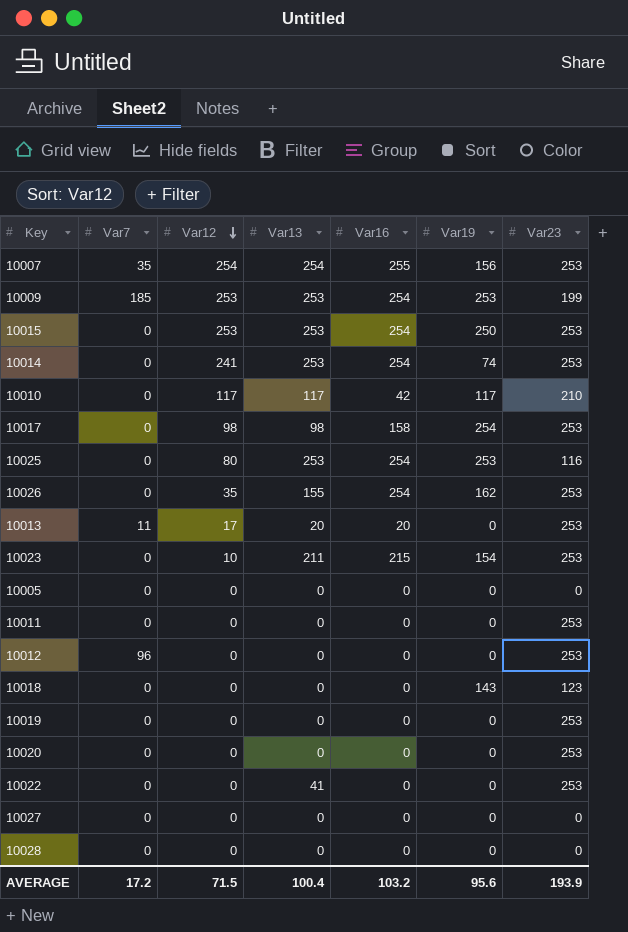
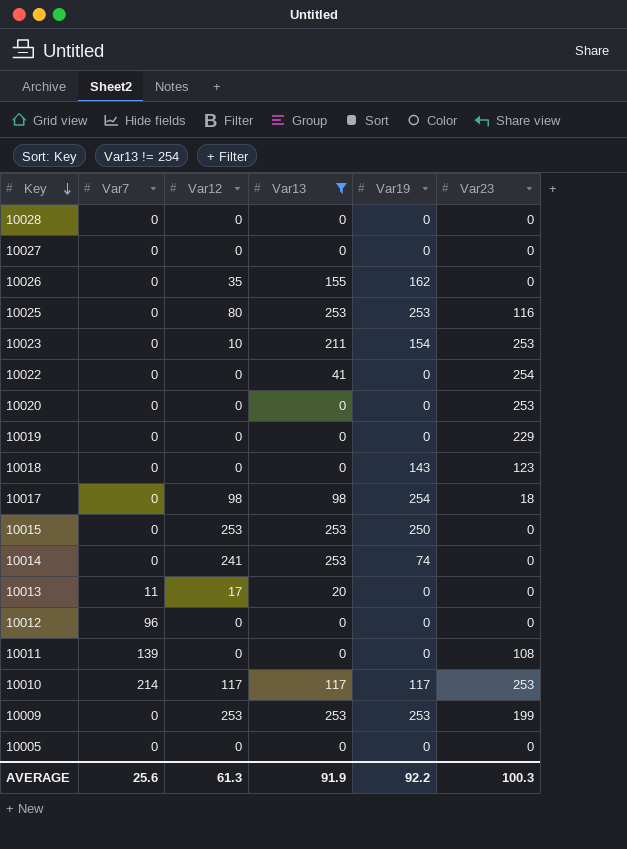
filter: none -> Var13 != 254
row order: Var12 descending -> Key descending
column Var16 | position: 5 -> none
10026 | Var23: 253 -> 0
10022 | Var23: 253 -> 254
10019 | Var23: 253 -> 229
10017 | Var23: 253 -> 18
10015 | Var23: 253 -> 0
10014 | Var23: 253 -> 0
10013 | Var23: 253 -> 0
10012 | Var23: 253 -> 0
10011 | Var7: 0 -> 139
10011 | Var23: 253 -> 108
10010 | Var7: 0 -> 214
10010 | Var23: 210 -> 253
10009 | Var7: 185 -> 0
AVERAGE | Var7: 17.2 -> 25.6
AVERAGE | Var12: 71.5 -> 61.3
AVERAGE | Var13: 100.4 -> 91.9
AVERAGE | Var19: 95.6 -> 92.2
AVERAGE | Var23: 193.9 -> 100.3

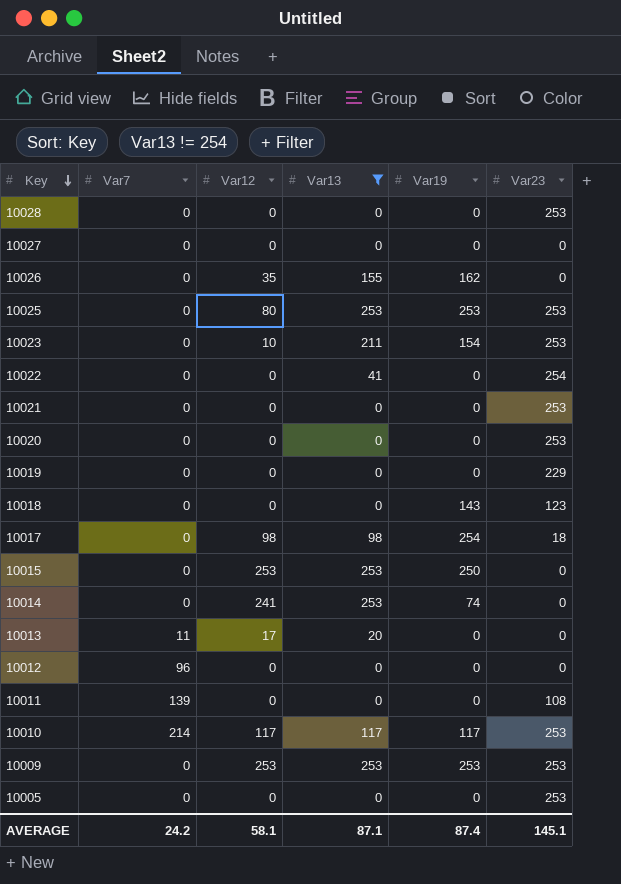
10028 | Var23: 0 -> 253
10025 | Var23: 116 -> 253
row 10021: none -> 0 | 0 | 0 | 0 | 253
10009 | Var23: 199 -> 253
10005 | Var23: 0 -> 253
AVERAGE | Var7: 25.6 -> 24.2
AVERAGE | Var12: 61.3 -> 58.1
AVERAGE | Var13: 91.9 -> 87.1
AVERAGE | Var19: 92.2 -> 87.4
AVERAGE | Var23: 100.3 -> 145.1

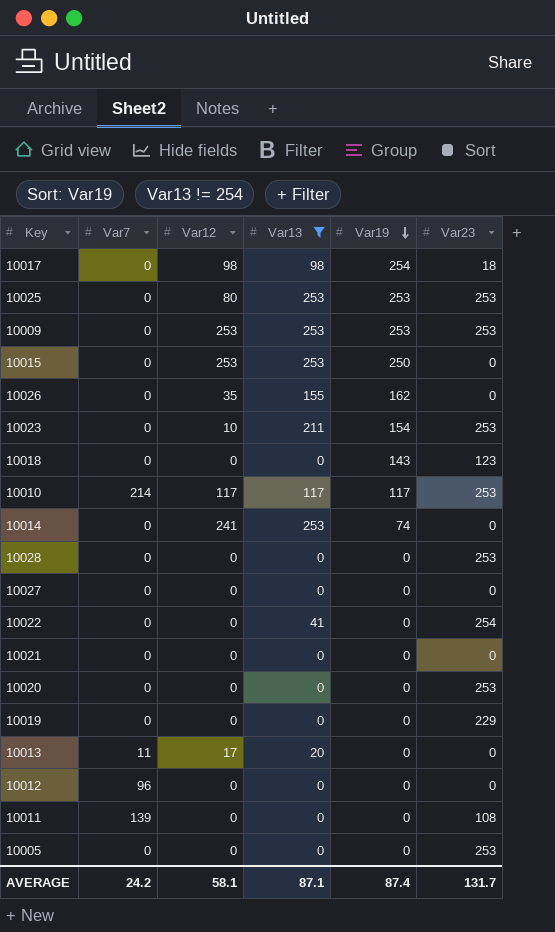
row order: Key descending -> Var19 descending
10021 | Var23: 253 -> 0
AVERAGE | Var23: 145.1 -> 131.7

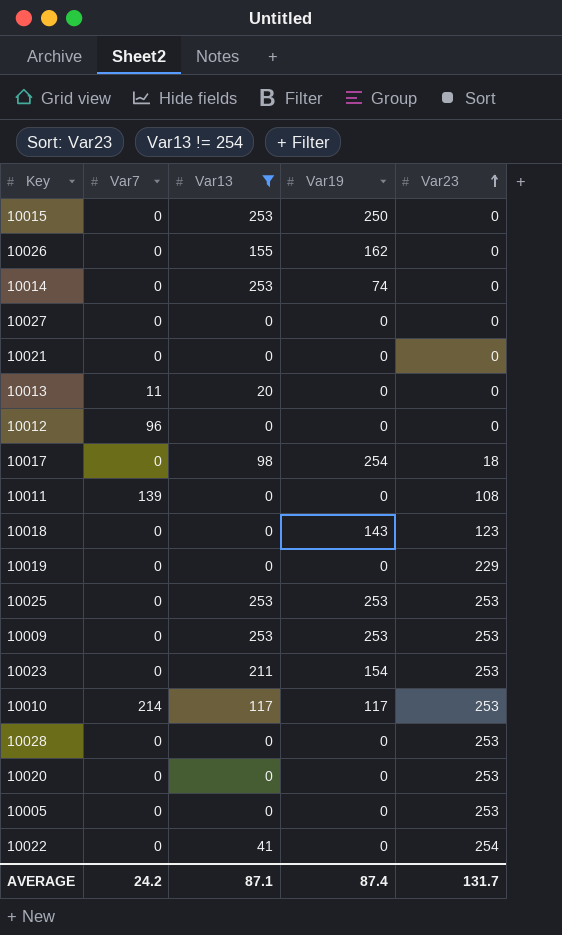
row order: Var19 descending -> Var23 ascending
column Var12 | position: 3 -> none

